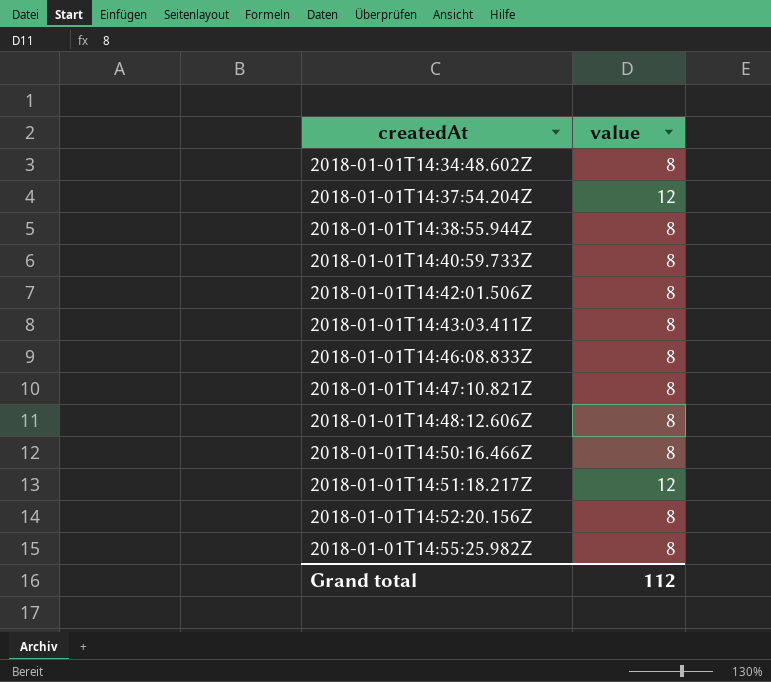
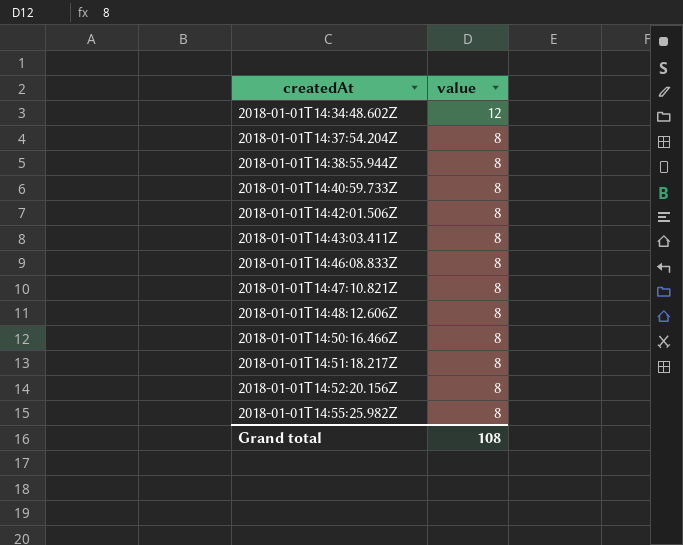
2018-01-01T14:34:48.602Z | value: 8 -> 12
2018-01-01T14:37:54.204Z | value: 12 -> 8
2018-01-01T14:51:18.217Z | value: 12 -> 8
Grand total | value: 112 -> 108

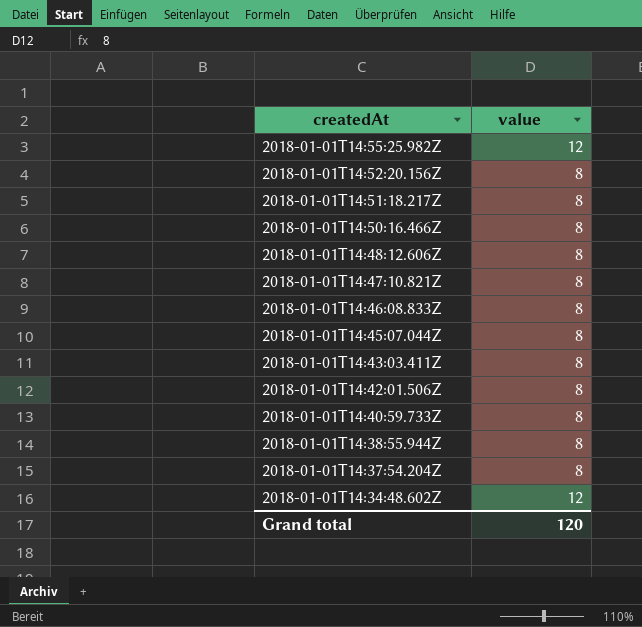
row order: createdAt ascending -> createdAt descending
2018-01-01T14:55:25.982Z | value: 8 -> 12
row 2018-01-01T14:45:07.044Z: none -> 8
Grand total | value: 108 -> 120

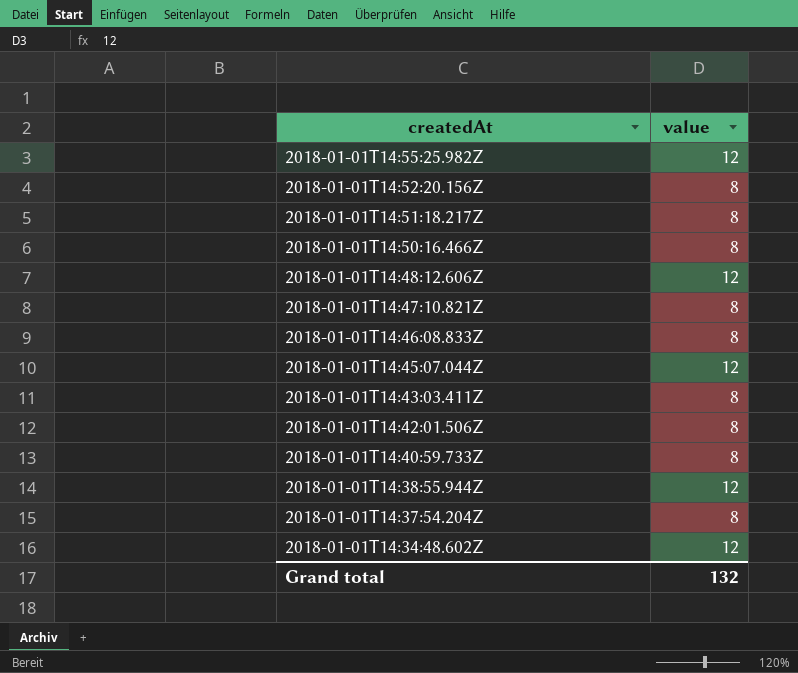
2018-01-01T14:48:12.606Z | value: 8 -> 12
2018-01-01T14:45:07.044Z | value: 8 -> 12
2018-01-01T14:38:55.944Z | value: 8 -> 12
Grand total | value: 120 -> 132

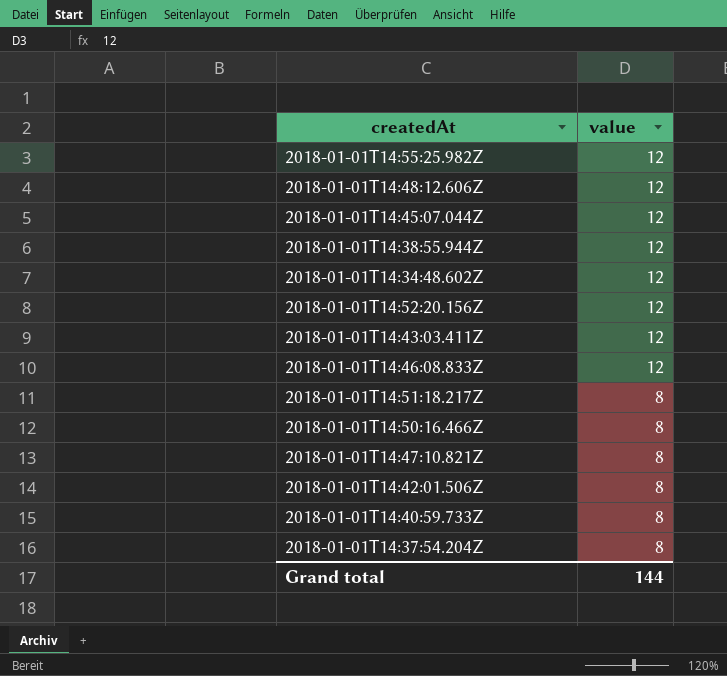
row order: createdAt descending -> value descending
2018-01-01T14:52:20.156Z | value: 8 -> 12
2018-01-01T14:43:03.411Z | value: 8 -> 12
2018-01-01T14:46:08.833Z | value: 8 -> 12
Grand total | value: 132 -> 144

